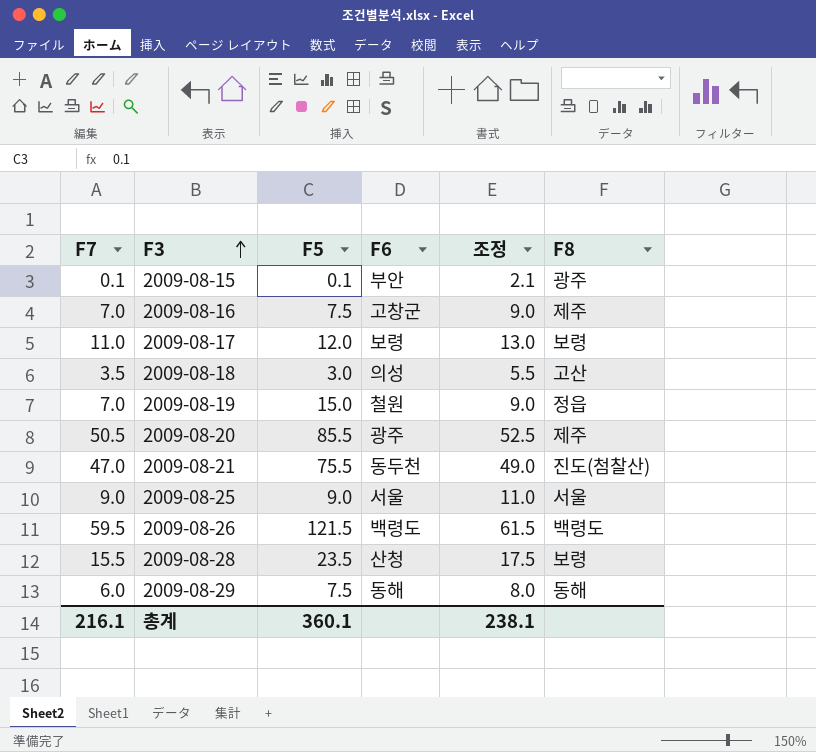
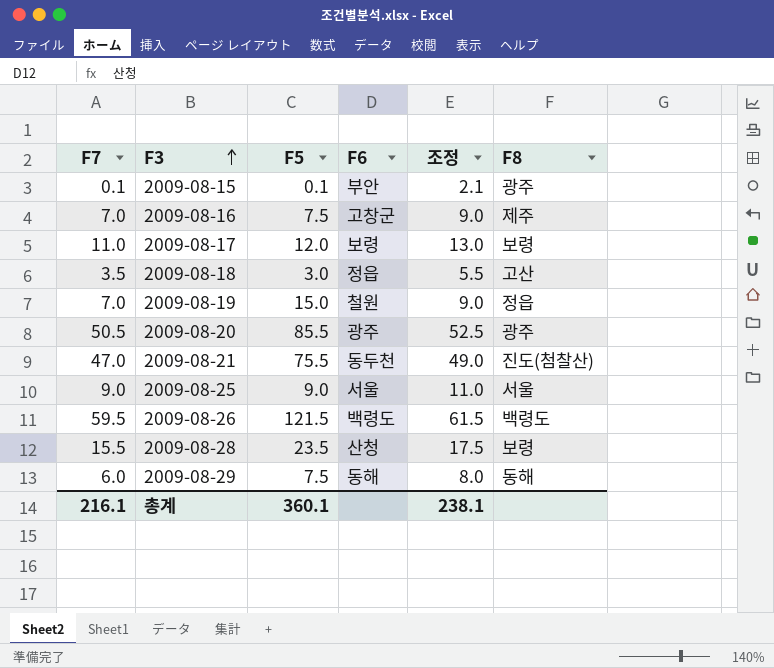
2009-08-18 | F6: 의성 -> 정읍
2009-08-20 | F8: 제주 -> 광주

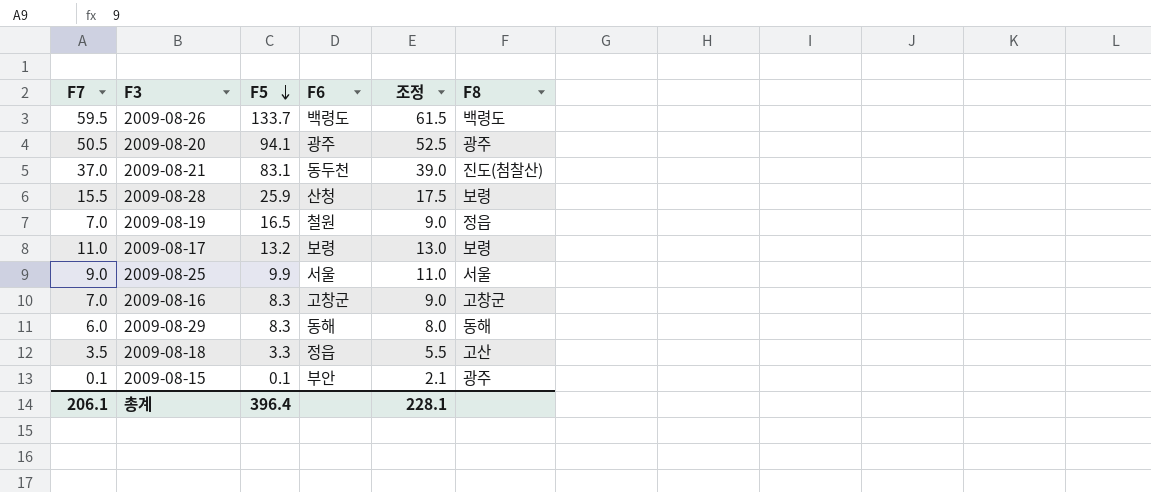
row order: F3 ascending -> F5 descending
2009-08-26 | F5: 121.5 -> 133.7
2009-08-20 | F5: 85.5 -> 94.1
2009-08-21 | F7: 47.0 -> 37.0
2009-08-21 | F5: 75.5 -> 83.1
2009-08-21 | 조정: 49.0 -> 39.0
2009-08-28 | F5: 23.5 -> 25.9
2009-08-19 | F5: 15.0 -> 16.5
2009-08-17 | F5: 12.0 -> 13.2
2009-08-25 | F5: 9.0 -> 9.9
2009-08-16 | F5: 7.5 -> 8.3
2009-08-16 | F8: 제주 -> 고창군
2009-08-29 | F5: 7.5 -> 8.3
2009-08-18 | F5: 3.0 -> 3.3
총계 | F7: 216.1 -> 206.1
총계 | F5: 360.1 -> 396.4
총계 | 조정: 238.1 -> 228.1

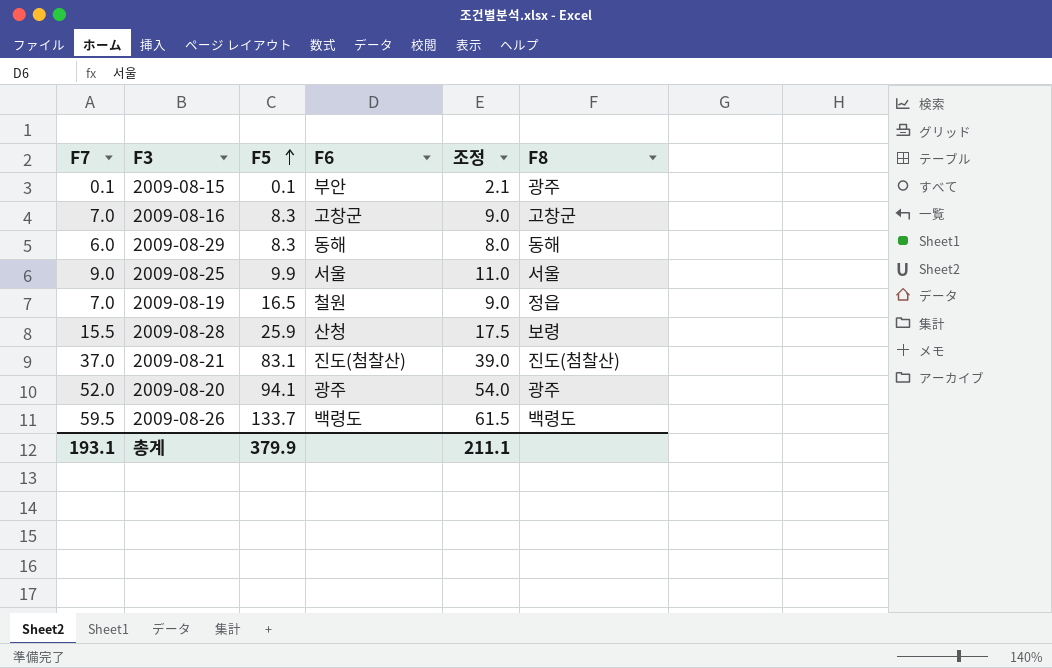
row order: F5 descending -> F5 ascending
row 2009-08-17: 11.0 | 13.2 | 보령 | 13.0 | 보령 -> none
row 2009-08-18: 3.5 | 3.3 | 정읍 | 5.5 | 고산 -> none
2009-08-21 | F6: 동두천 -> 진도(첨찰산)
2009-08-20 | F7: 50.5 -> 52.0
2009-08-20 | 조정: 52.5 -> 54.0
총계 | F7: 206.1 -> 193.1
총계 | F5: 396.4 -> 379.9
총계 | 조정: 228.1 -> 211.1

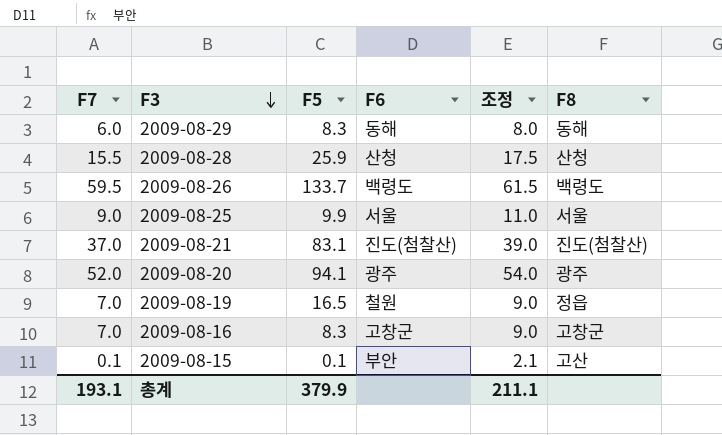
row order: F5 ascending -> F3 descending
2009-08-28 | F8: 보령 -> 산청
2009-08-15 | F8: 광주 -> 고산

